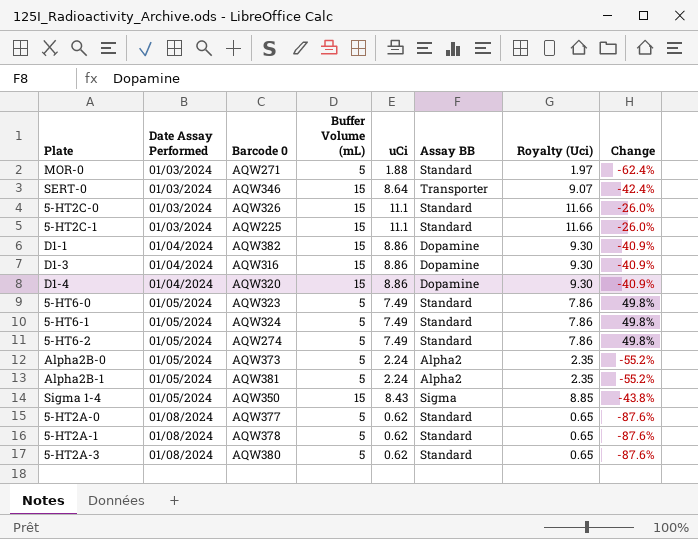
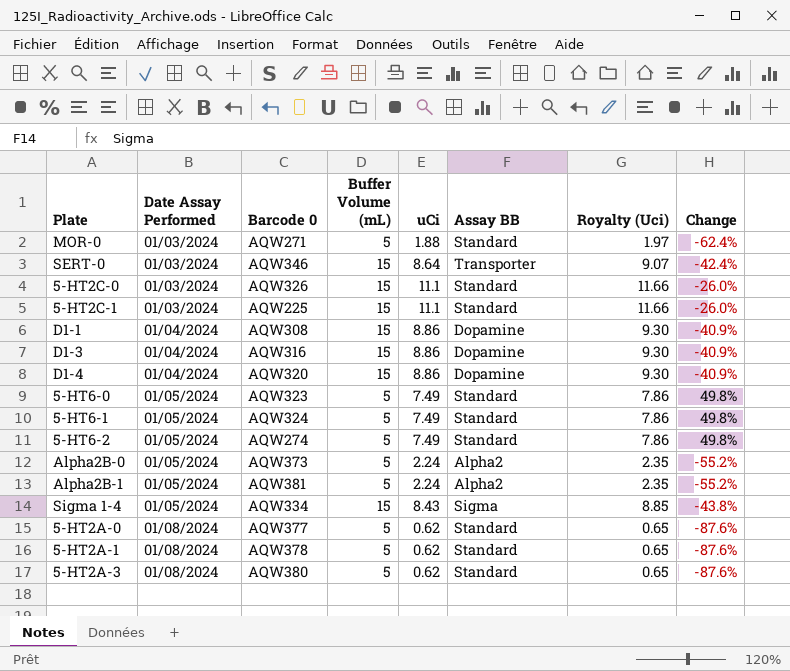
D1-1 | Barcode 0: AQW382 -> AQW308
Sigma 1-4 | Barcode 0: AQW350 -> AQW334

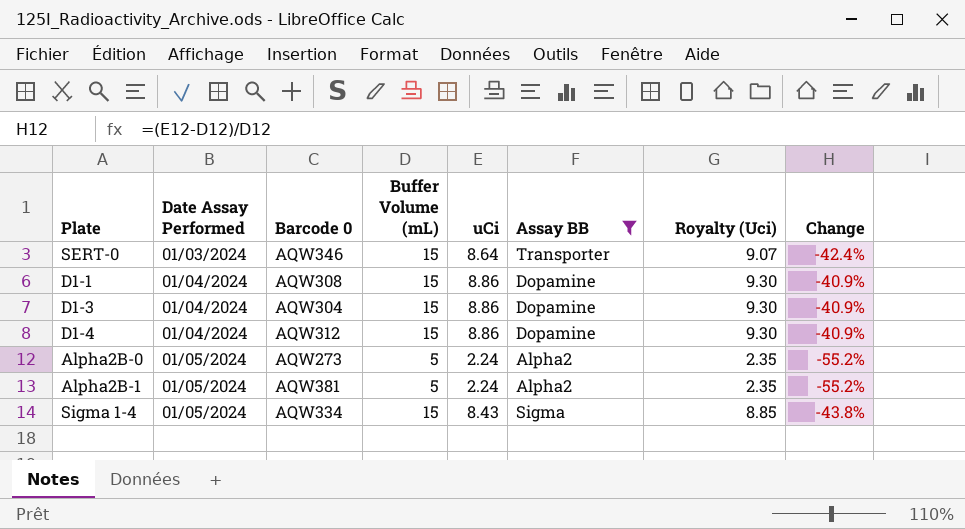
filter: none -> Assay BB != Standard
D1-3 | Barcode 0: AQW316 -> AQW304
D1-4 | Barcode 0: AQW320 -> AQW312
Alpha2B-0 | Barcode 0: AQW373 -> AQW273

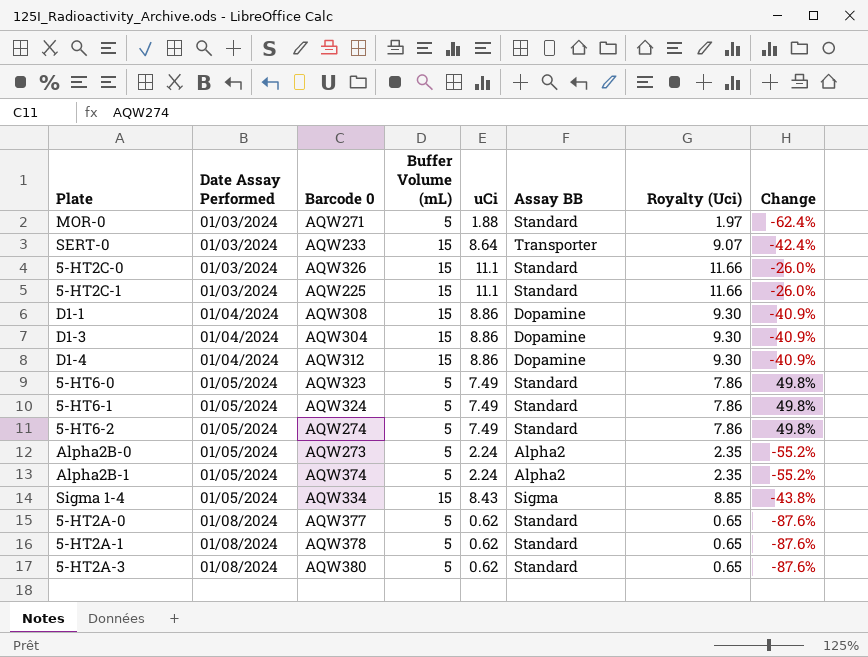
filter: Assay BB != Standard -> none
SERT-0 | Barcode 0: AQW346 -> AQW233
Alpha2B-1 | Barcode 0: AQW381 -> AQW374

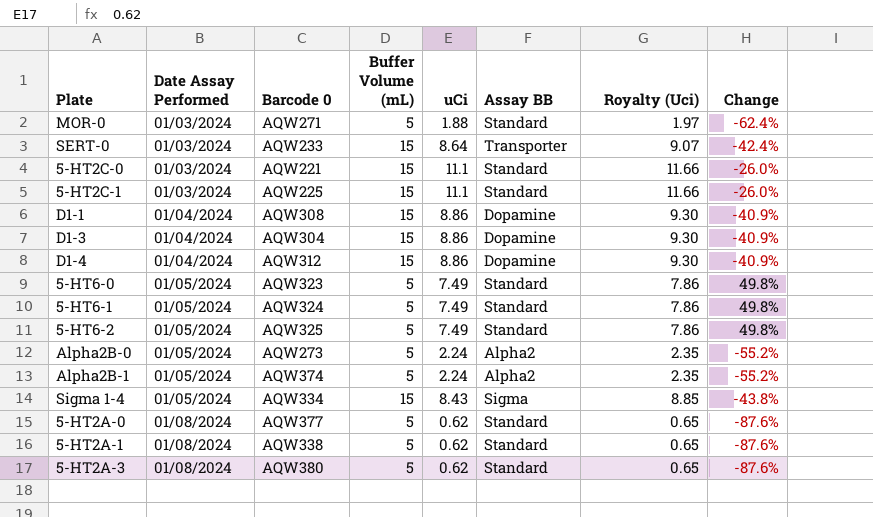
5-HT2C-0 | Barcode 0: AQW326 -> AQW221
5-HT6-2 | Barcode 0: AQW274 -> AQW325
5-HT2A-1 | Barcode 0: AQW378 -> AQW338

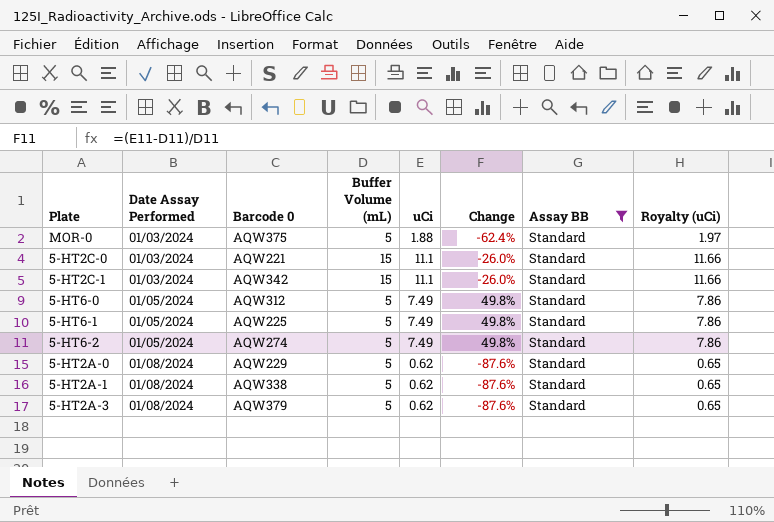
filter: none -> Assay BB = Standard
column Change | position: 8 -> 6
column name: Royalty (Uci) -> Royalty (uCi)
MOR-0 | Barcode 0: AQW271 -> AQW375
5-HT2C-1 | Barcode 0: AQW225 -> AQW342
5-HT6-0 | Barcode 0: AQW323 -> AQW312
5-HT6-1 | Barcode 0: AQW324 -> AQW225
5-HT6-2 | Barcode 0: AQW325 -> AQW274
5-HT2A-0 | Barcode 0: AQW377 -> AQW229
5-HT2A-3 | Barcode 0: AQW380 -> AQW379

